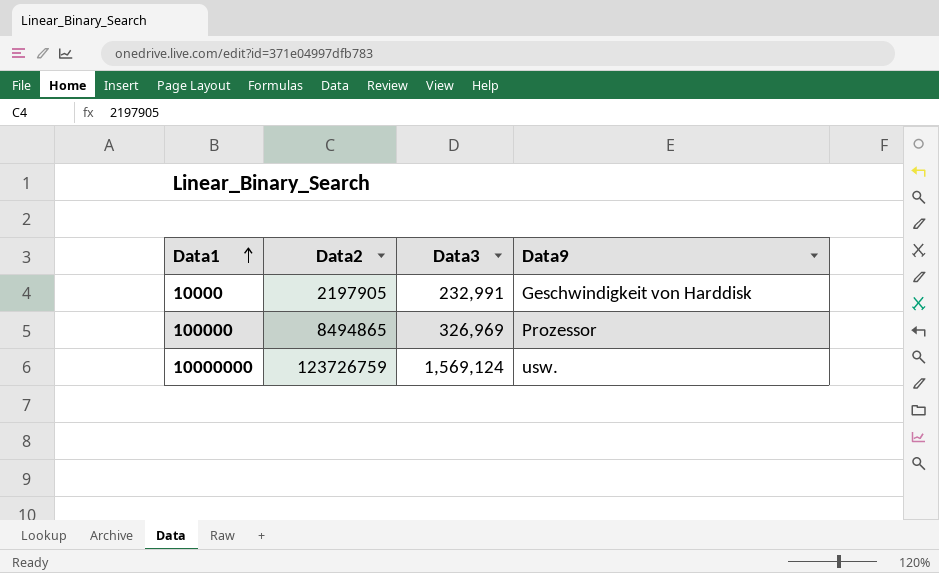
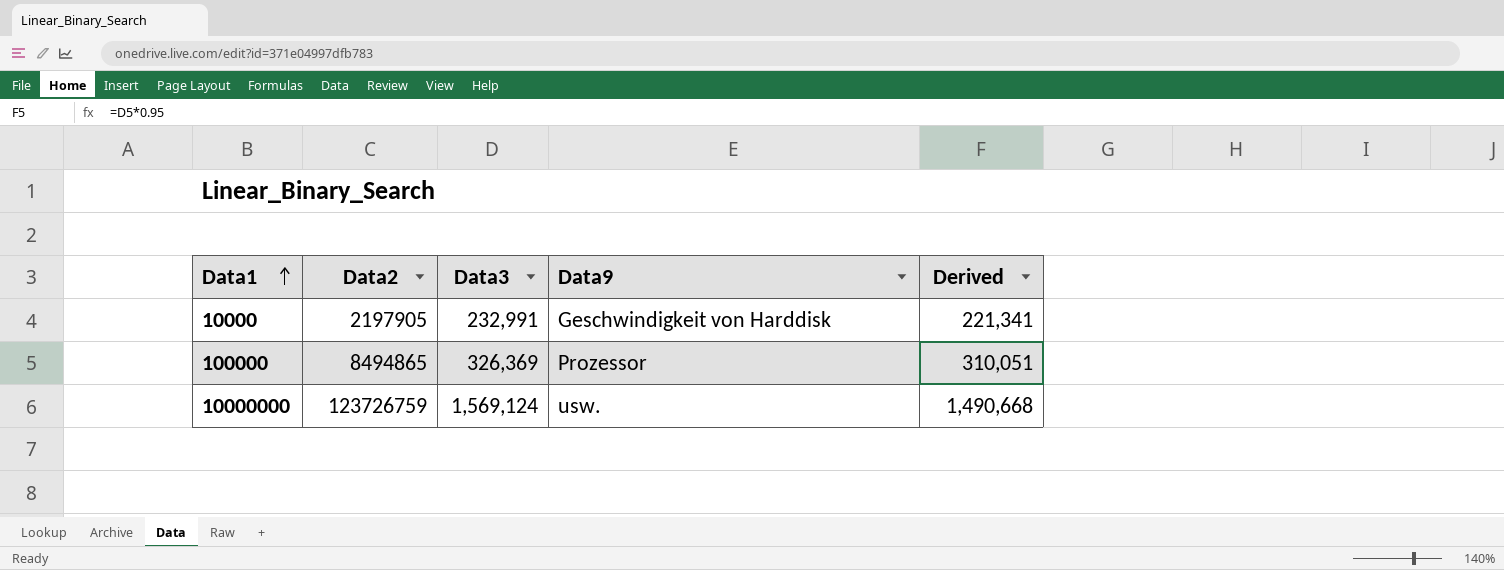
column Derived | formula: none -> [Data3] * 0.95
100000 | Data3: 326,969 -> 326,369

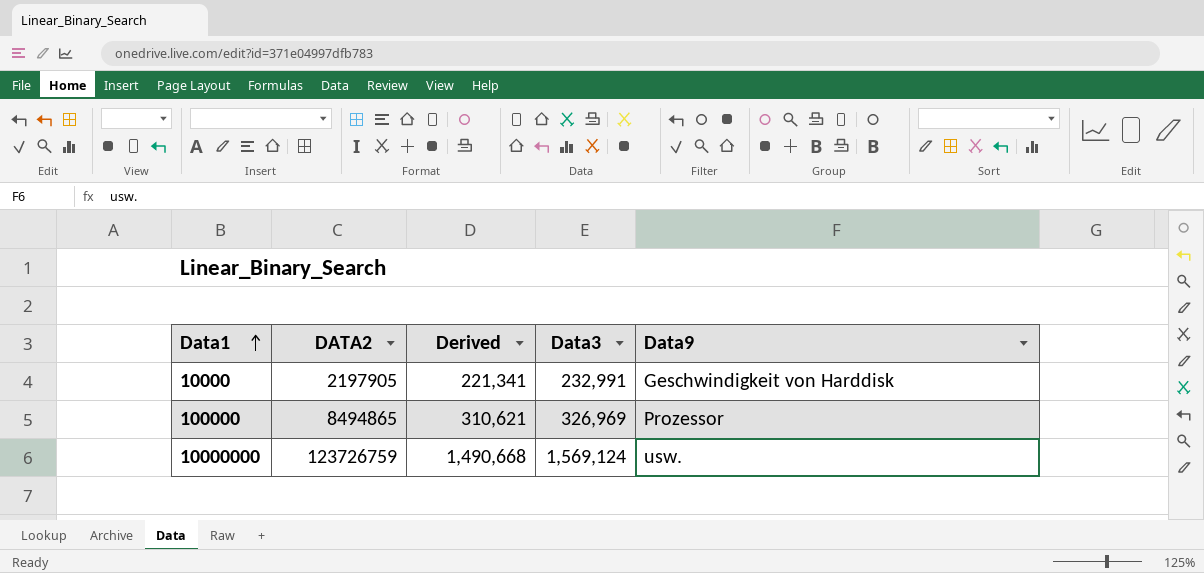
column name: Data2 -> DATA2
column Derived | position: 5 -> 3
100000 | Derived: 310,051 -> 310,621
100000 | Data3: 326,369 -> 326,969

